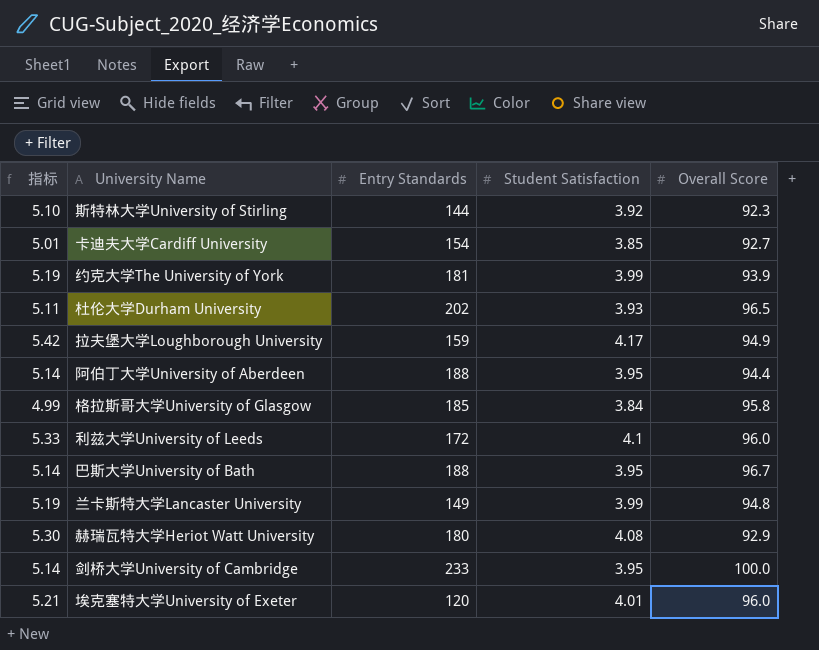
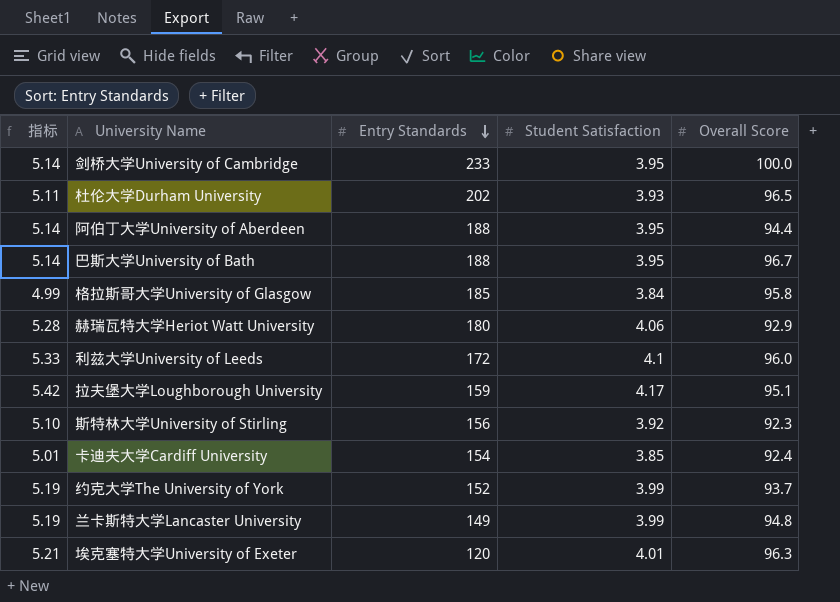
row order: none -> Entry Standards descending
赫瑞瓦特大学Heriot Watt University | 指标: 5.30 -> 5.28
赫瑞瓦特大学Heriot Watt University | Student Satisfaction: 4.08 -> 4.06
拉夫堡大学Loughborough University | Overall Score: 94.9 -> 95.1
斯特林大学University of Stirling | Entry Standards: 144 -> 156
卡迪夫大学Cardiff University | Overall Score: 92.7 -> 92.4
约克大学The University of York | Entry Standards: 181 -> 152
约克大学The University of York | Overall Score: 93.9 -> 93.7
埃克塞特大学University of Exeter | Overall Score: 96.0 -> 96.3

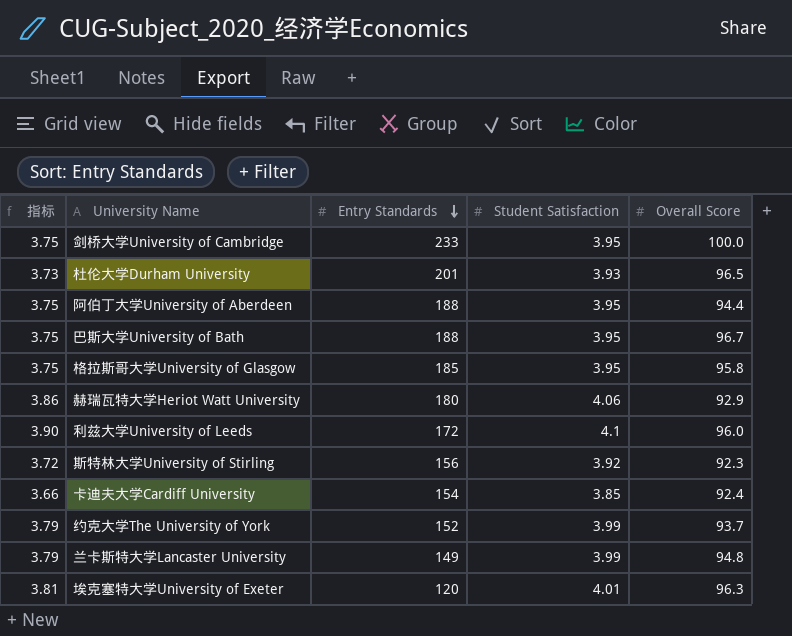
column 指标 | formula: [Student Satisfaction] * 1.3 -> [Student Satisfaction] * 0.95
row 拉夫堡大学Loughborough University: 5.42 | 159 | 4.17 | 95.1 -> none
杜伦大学Durham University | Entry Standards: 202 -> 201
格拉斯哥大学University of Glasgow | Student Satisfaction: 3.84 -> 3.95

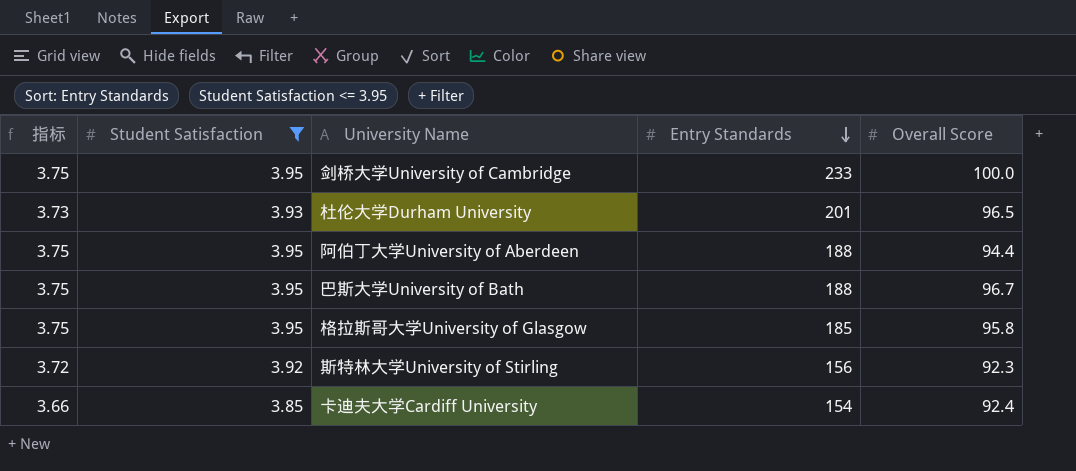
filter: none -> Student Satisfaction <= 3.95
column Student Satisfaction | position: 4 -> 2

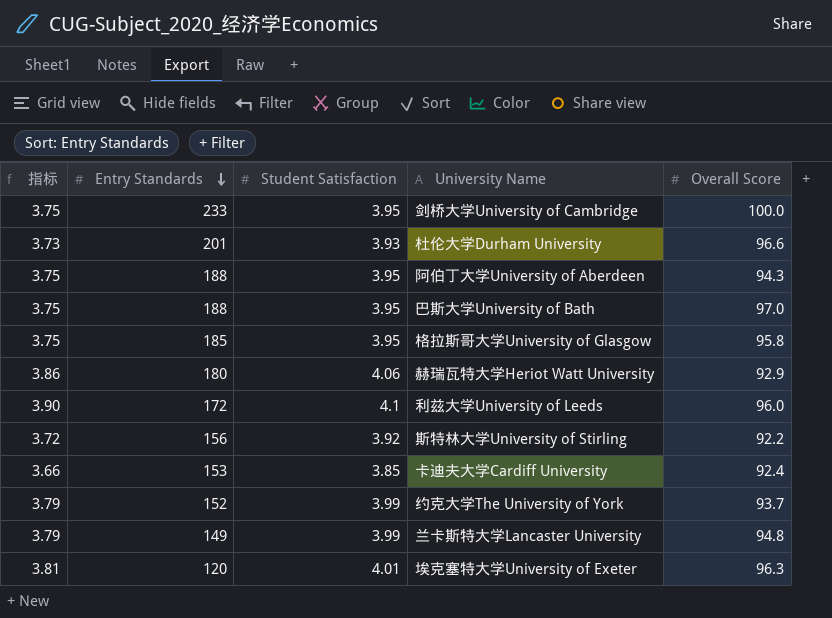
filter: Student Satisfaction <= 3.95 -> none
column Entry Standards | position: 4 -> 2
杜伦大学Durham University | Overall Score: 96.5 -> 96.6
阿伯丁大学University of Aberdeen | Overall Score: 94.4 -> 94.3
巴斯大学University of Bath | Overall Score: 96.7 -> 97.0
斯特林大学University of Stirling | Overall Score: 92.3 -> 92.2
卡迪夫大学Cardiff University | Entry Standards: 154 -> 153

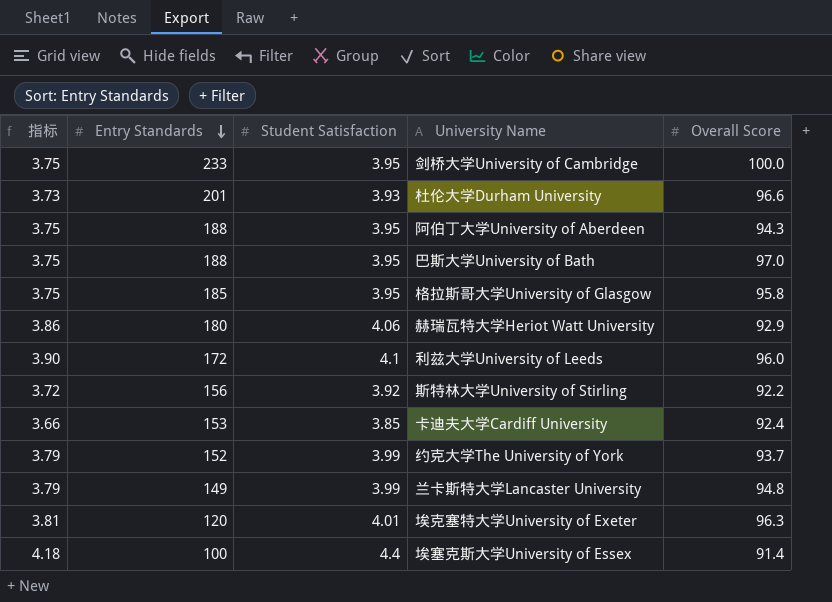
row 埃塞克斯大学University of Essex: none -> 4.18 | 100 | 4.4 | 91.4

